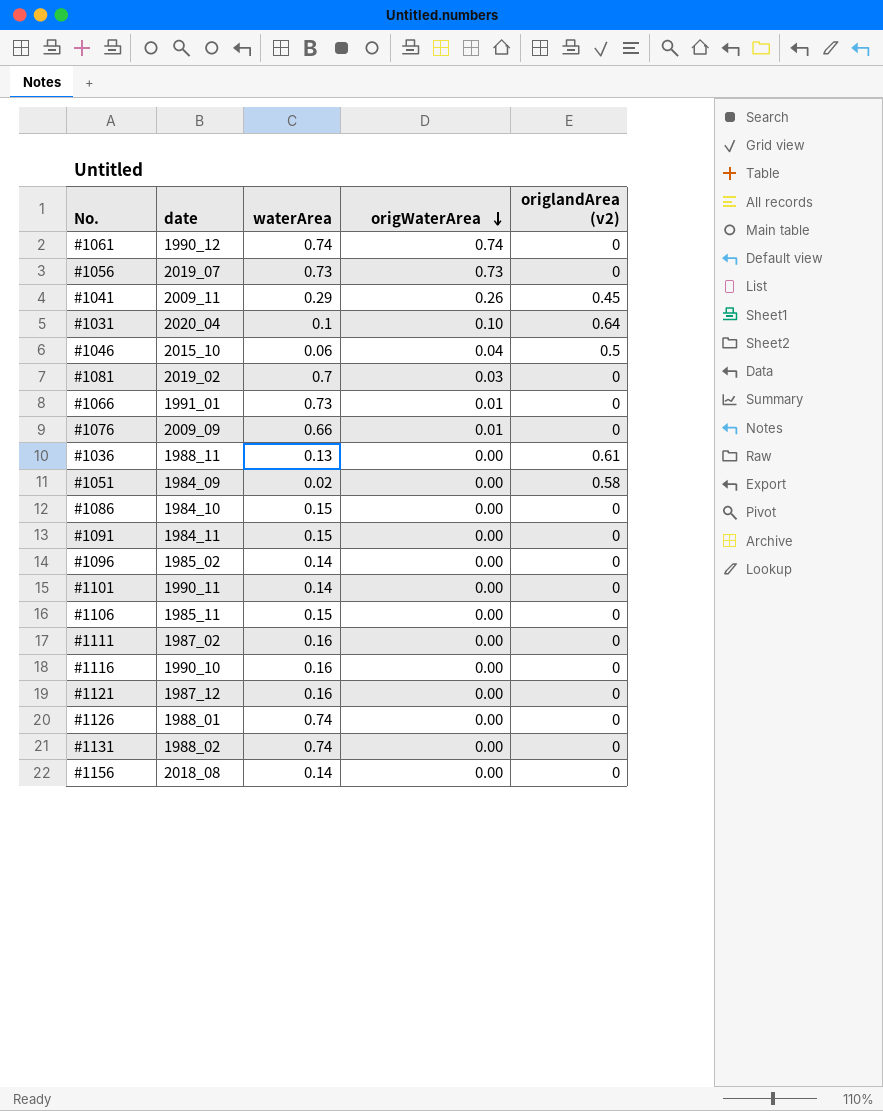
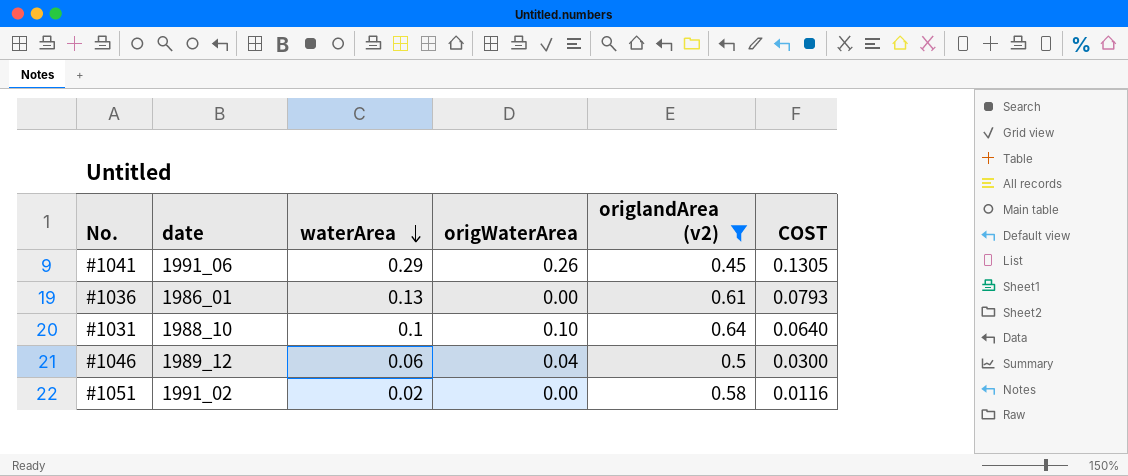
filter: none -> origlandArea (v2) != 0
row order: origWaterArea descending -> waterArea descending
column COST | formula: none -> [waterArea] * [origlandArea (v2)]
#1041 | date: 2009_11 -> 1991_06
#1036 | date: 1988_11 -> 1986_01
#1031 | date: 2020_04 -> 1988_10
#1046 | date: 2015_10 -> 1989_12
#1051 | date: 1984_09 -> 1991_02

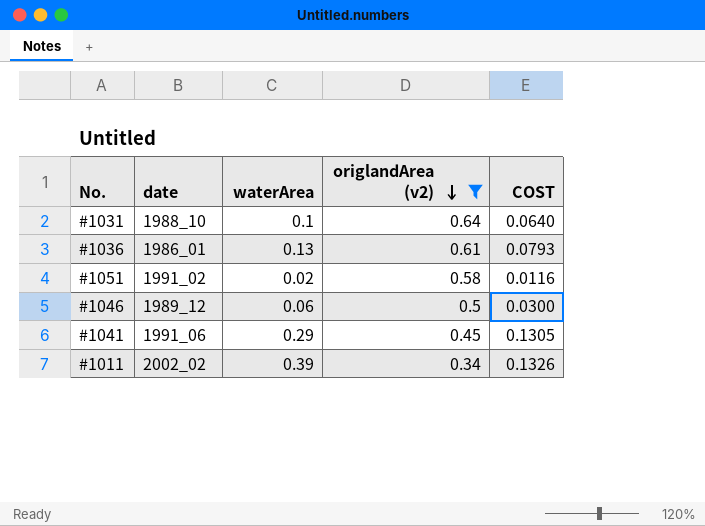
row order: waterArea descending -> origlandArea (v2) descending
column origWaterArea | position: 4 -> none
row #1011: none -> 2002_02 | 0.39 | 0.34 | 0.1326

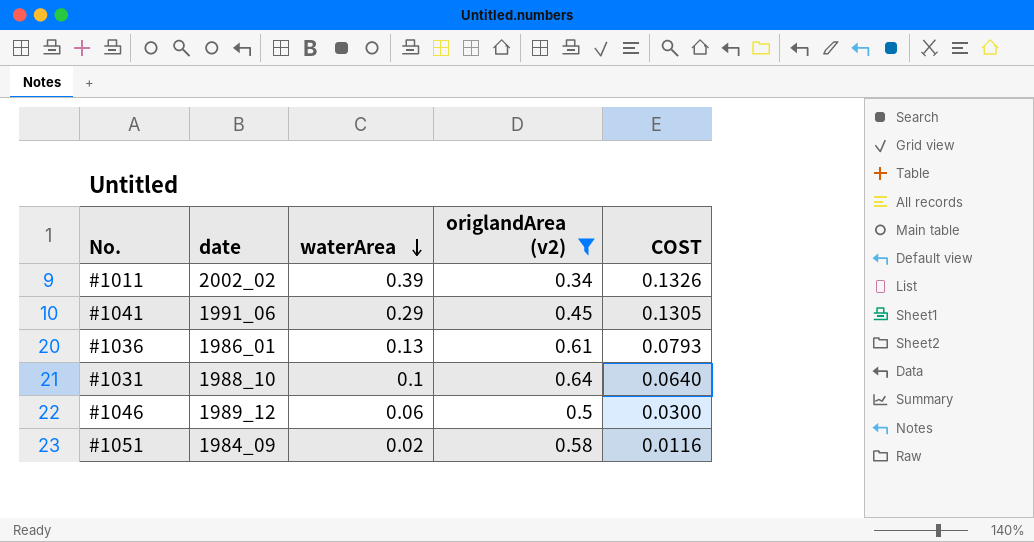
row order: origlandArea (v2) descending -> waterArea descending
#1051 | date: 1991_02 -> 1984_09

